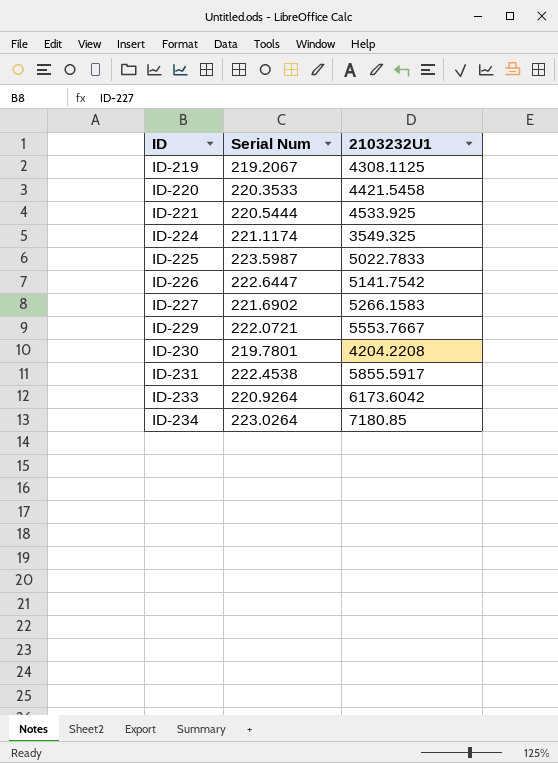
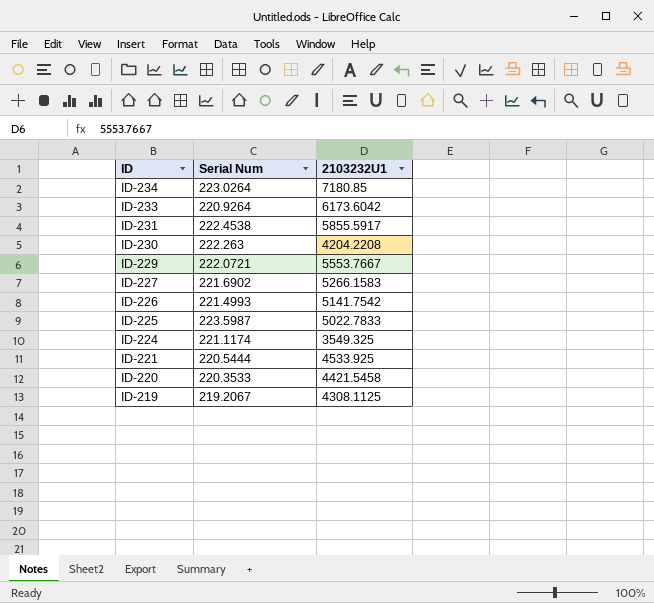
row order: ID ascending -> ID descending
ID-230 | Serial Num: 219.7801 -> 222.263
ID-226 | Serial Num: 222.6447 -> 221.4993

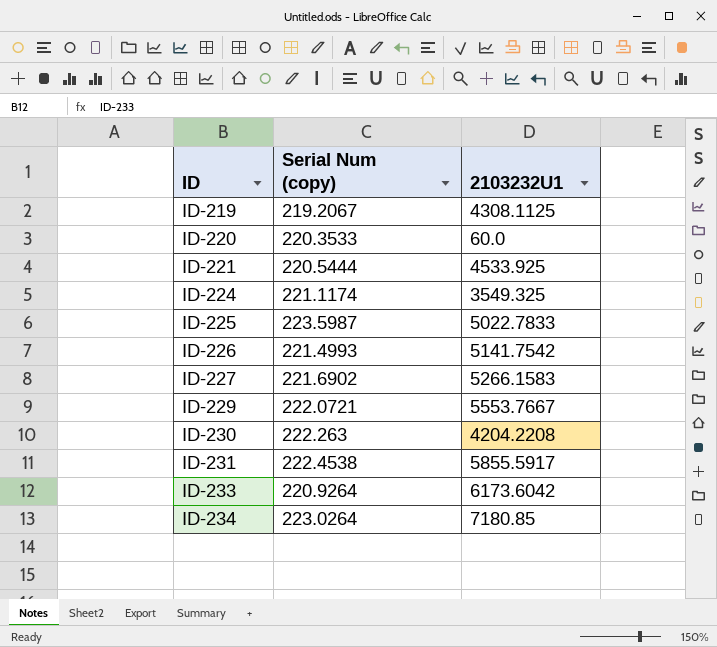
row order: ID descending -> ID ascending
column name: Serial Num -> Serial Num (copy)
ID-220 | 2103232U1: 4421.5458 -> 60.0

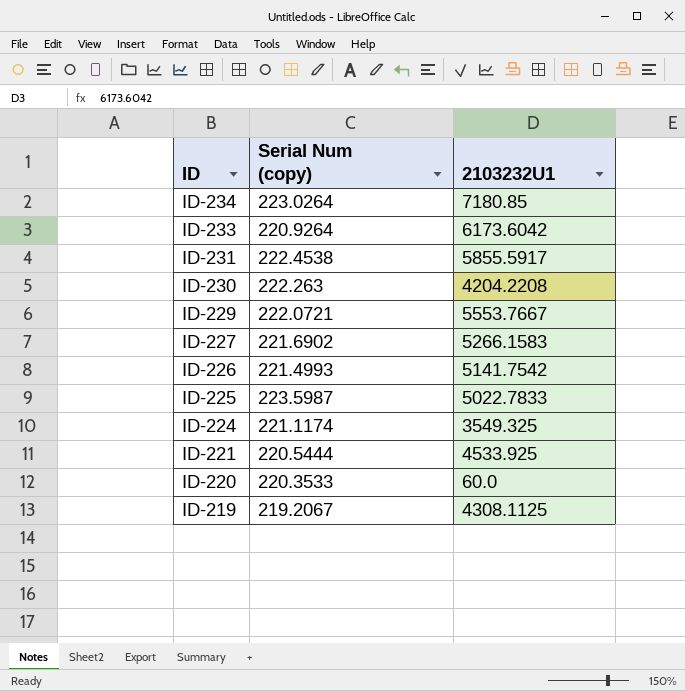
row order: ID ascending -> ID descending

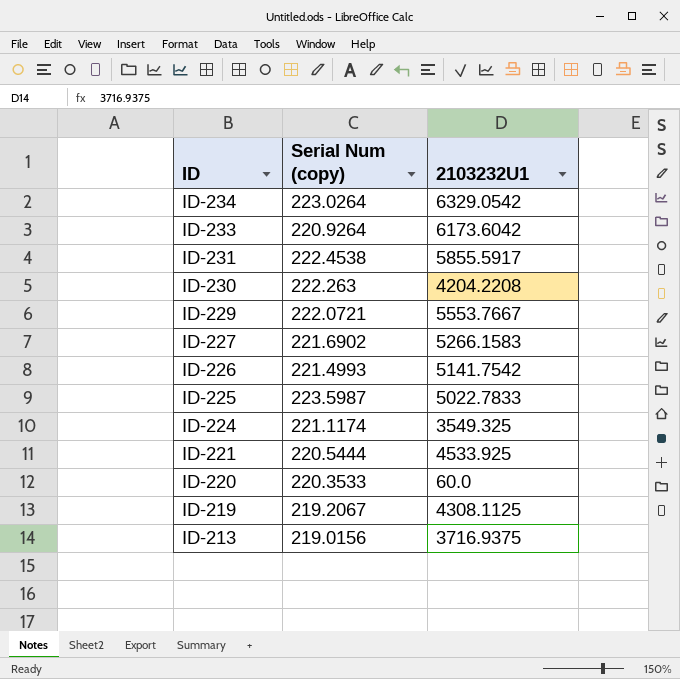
ID-234 | 2103232U1: 7180.85 -> 6329.0542
row ID-213: none -> 219.0156 | 3716.9375

